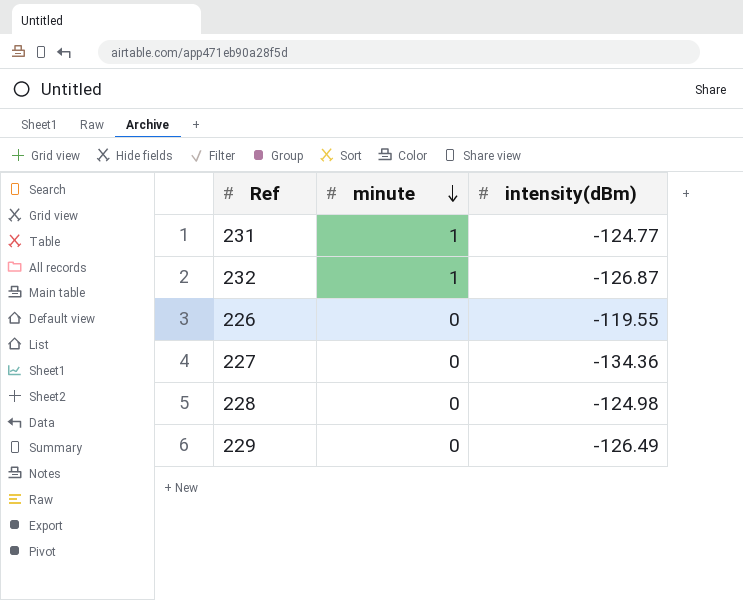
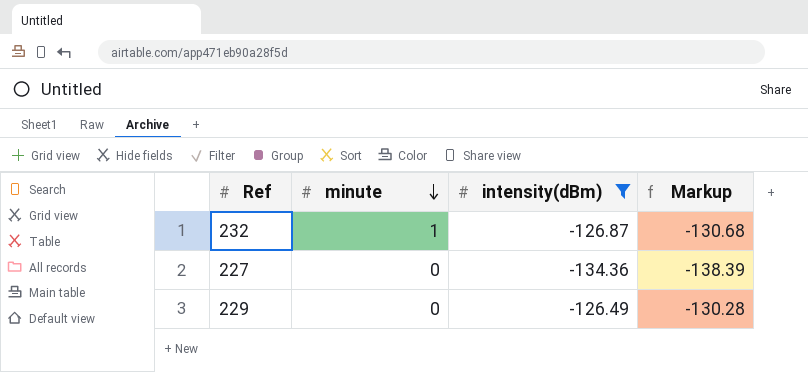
filter: none -> intensity(dBm) <= -126.49
column Markup | formula: none -> [intensity(dBm)] * 1.03

